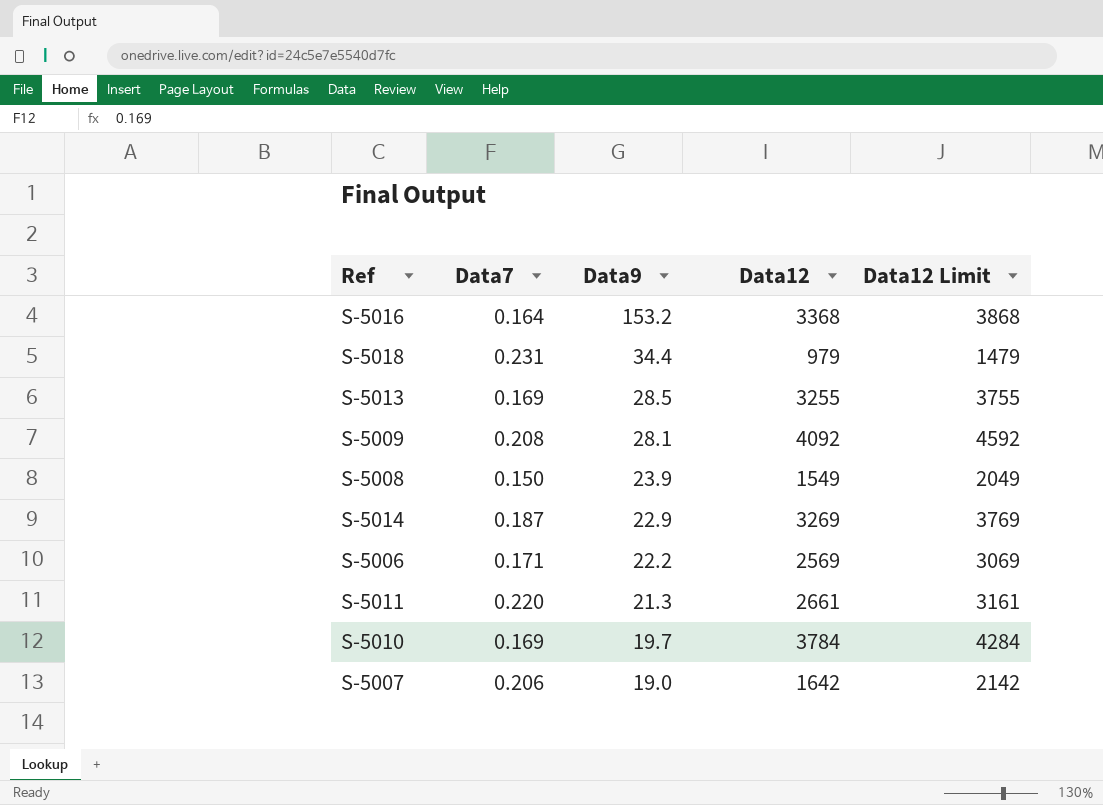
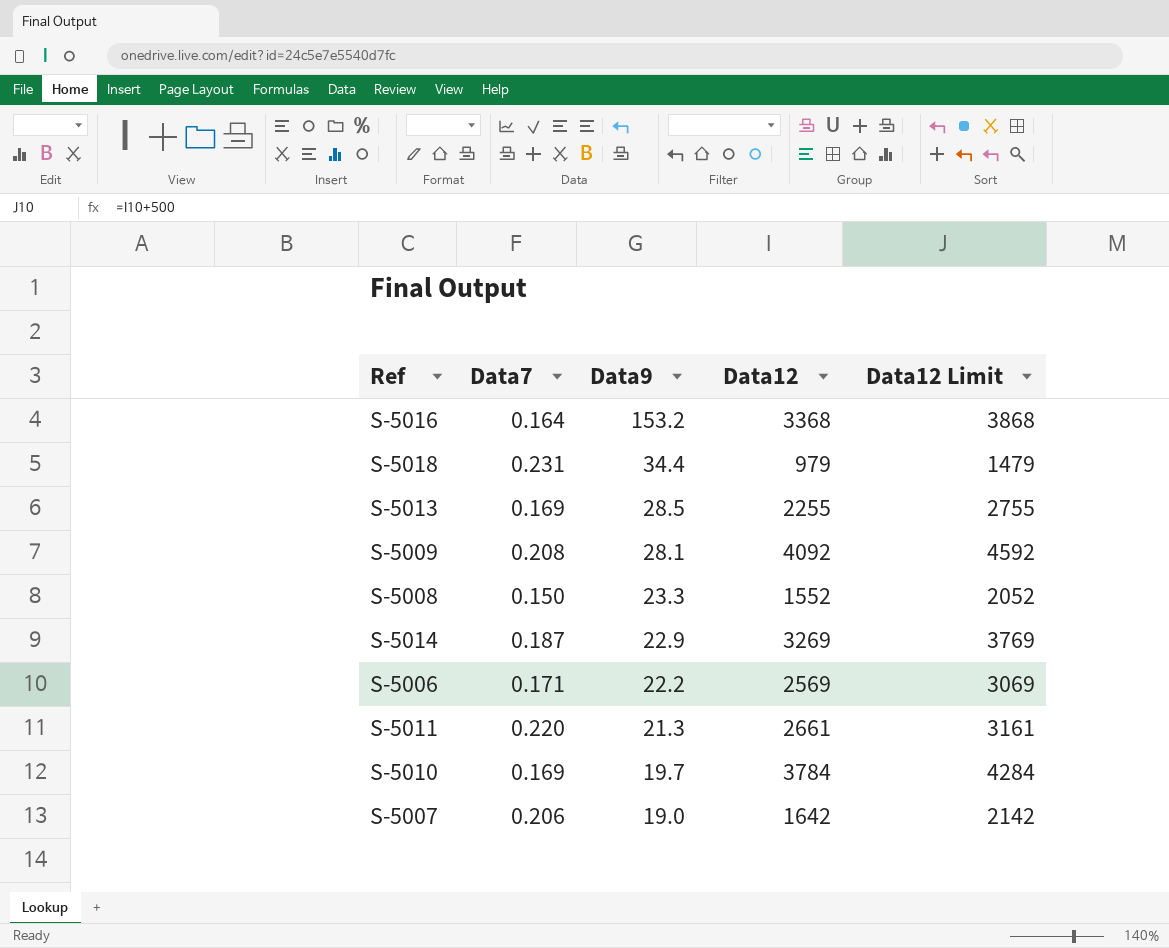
S-5013 | Data12: 3255 -> 2255
S-5013 | Data12 Limit: 3755 -> 2755
S-5008 | Data9: 23.9 -> 23.3
S-5008 | Data12: 1549 -> 1552
S-5008 | Data12 Limit: 2049 -> 2052

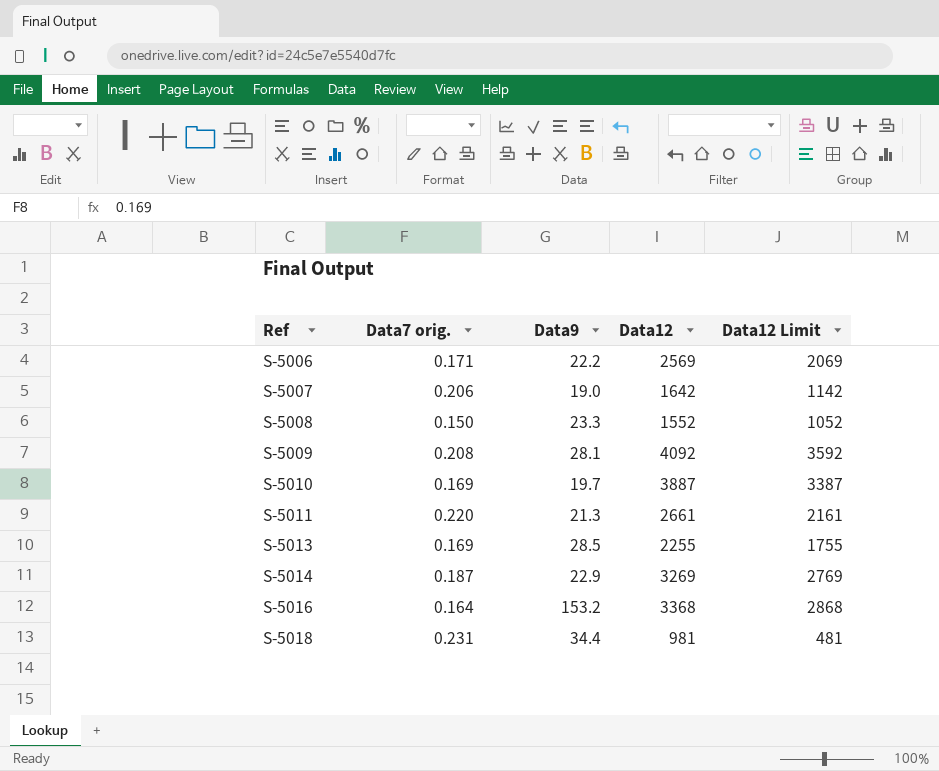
row order: Data9 descending -> Ref ascending
column name: Data7 -> Data7 orig.
column Data12 Limit | formula: [Data12] + 500 -> [Data12] - 500
S-5010 | Data12: 3784 -> 3887
S-5018 | Data12: 979 -> 981

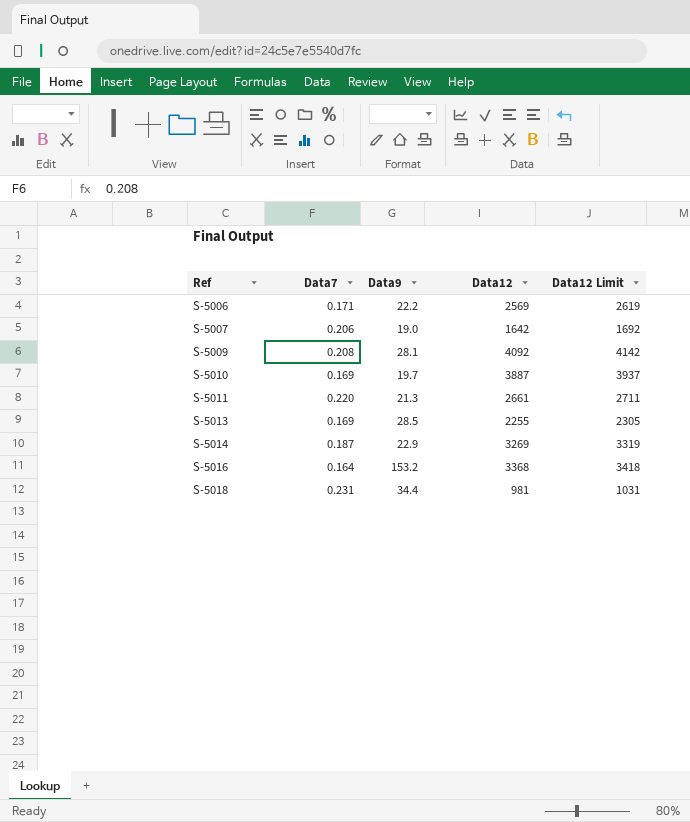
column name: Data7 orig. -> Data7
column Data12 Limit | formula: [Data12] - 500 -> [Data12] + 50
row S-5008: 0.150 | 23.3 | 1552 | 1052 -> none

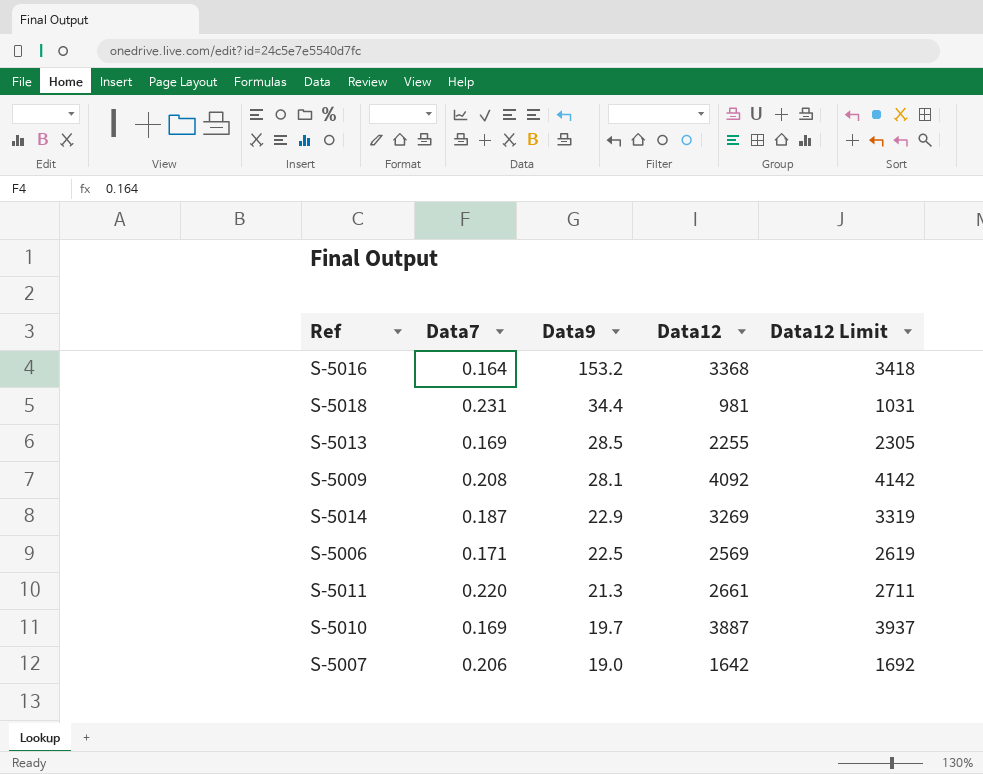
row order: Ref ascending -> Data9 descending
S-5006 | Data9: 22.2 -> 22.5

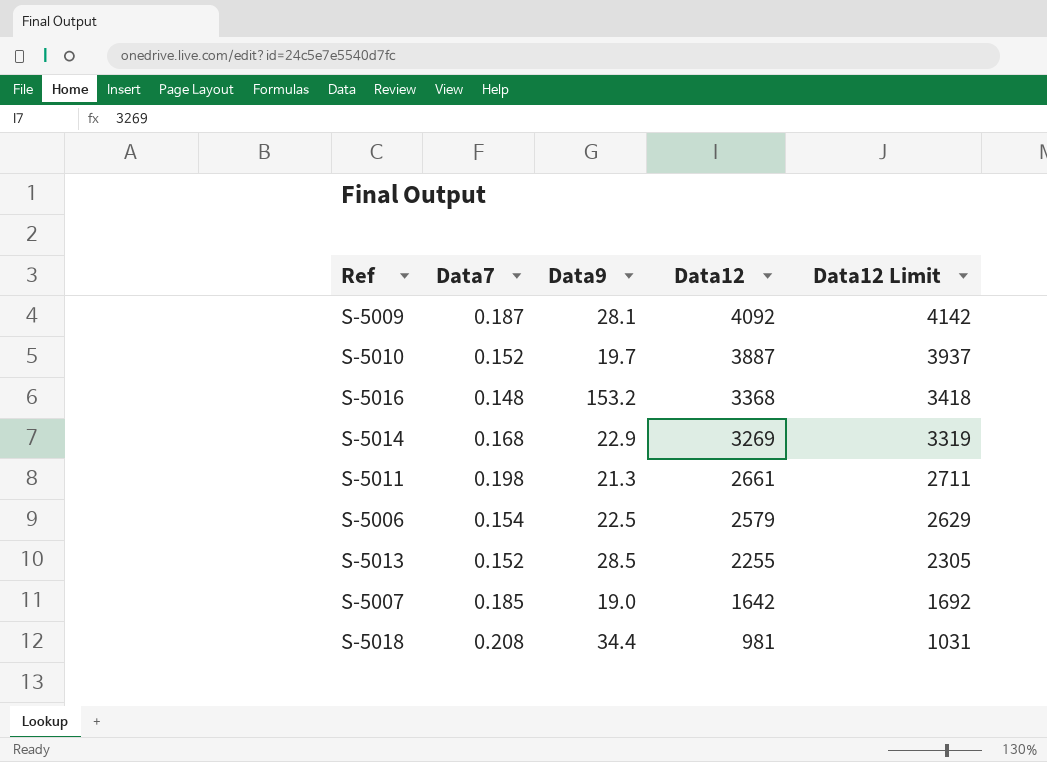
row order: Data9 descending -> Data12 descending
S-5009 | Data7: 0.208 -> 0.187
S-5010 | Data7: 0.169 -> 0.152
S-5016 | Data7: 0.164 -> 0.148
S-5014 | Data7: 0.187 -> 0.168
S-5011 | Data7: 0.220 -> 0.198
S-5006 | Data7: 0.171 -> 0.154
S-5006 | Data12: 2569 -> 2579
S-5006 | Data12 Limit: 2619 -> 2629
S-5013 | Data7: 0.169 -> 0.152
S-5007 | Data7: 0.206 -> 0.185
S-5018 | Data7: 0.231 -> 0.208

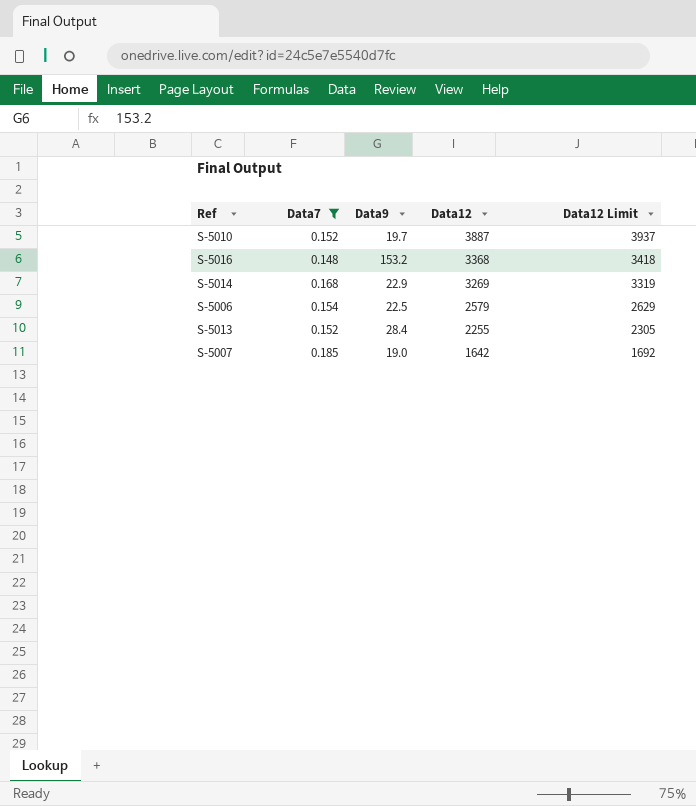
filter: none -> Data7 <= 0.185
S-5013 | Data9: 28.5 -> 28.4

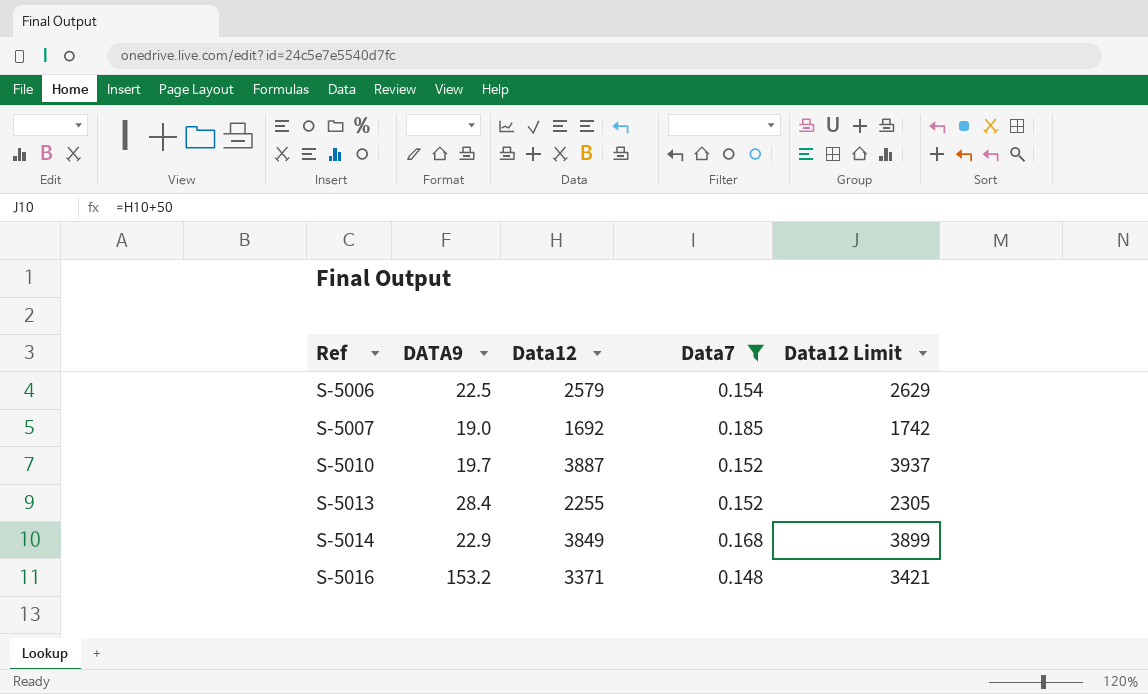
row order: Data12 descending -> Ref ascending
column name: Data9 -> DATA9
column Data7 | position: 2 -> 4
S-5007 | Data12: 1642 -> 1692
S-5007 | Data12 Limit: 1692 -> 1742
S-5014 | Data12: 3269 -> 3849
S-5014 | Data12 Limit: 3319 -> 3899
S-5016 | Data12: 3368 -> 3371
S-5016 | Data12 Limit: 3418 -> 3421

